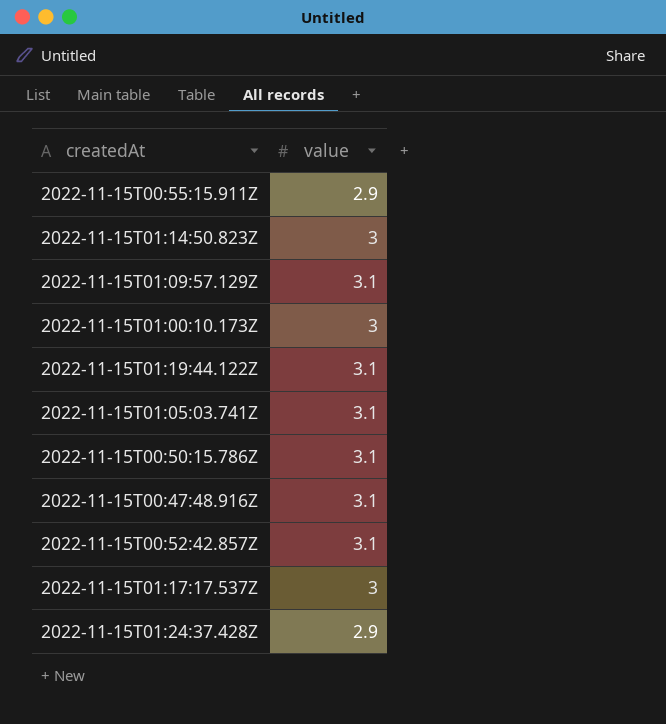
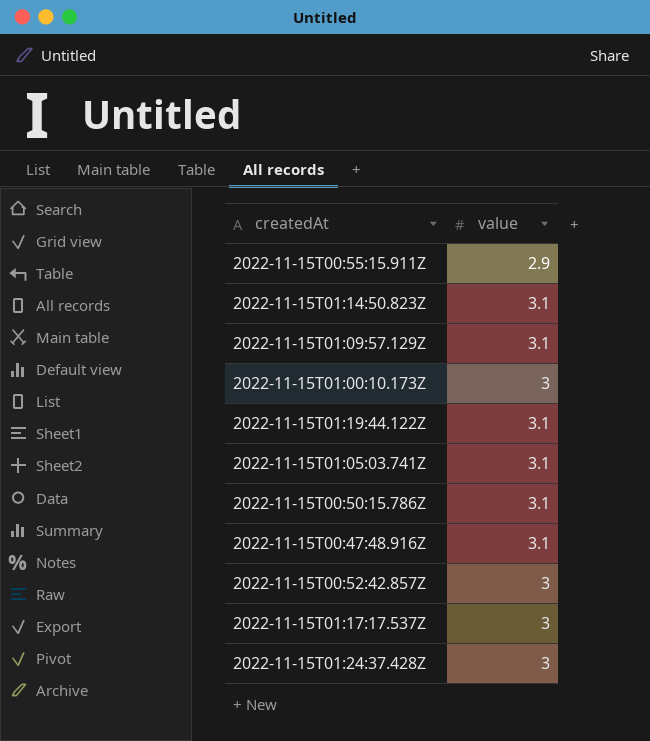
2022-11-15T01:14:50.823Z | value: 3 -> 3.1
2022-11-15T00:52:42.857Z | value: 3.1 -> 3
2022-11-15T01:24:37.428Z | value: 2.9 -> 3

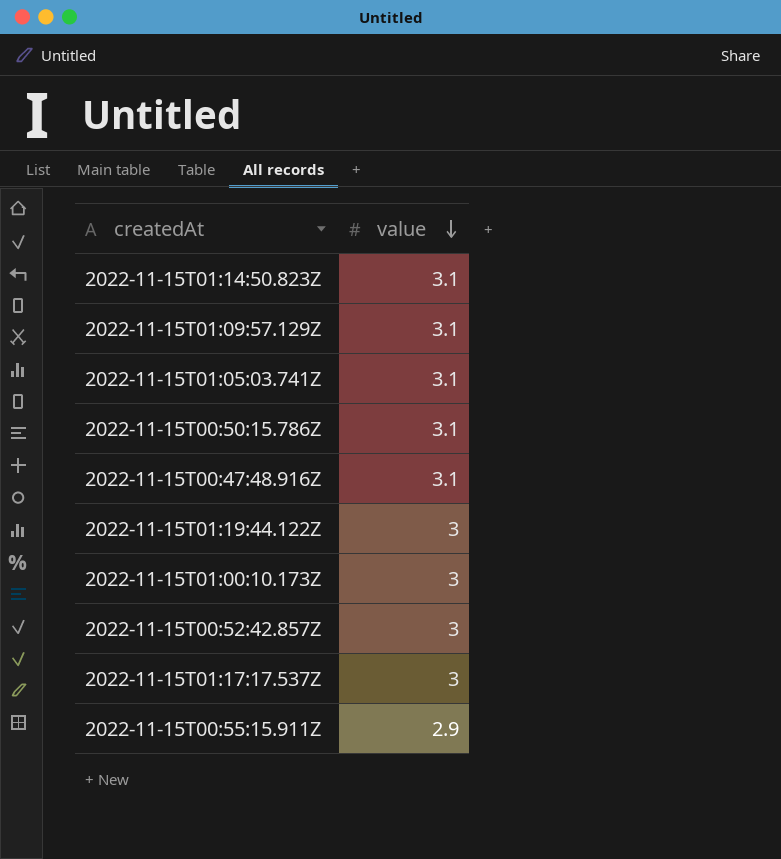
row order: none -> value descending
row 2022-11-15T01:24:37.428Z: 3 -> none
2022-11-15T01:19:44.122Z | value: 3.1 -> 3

